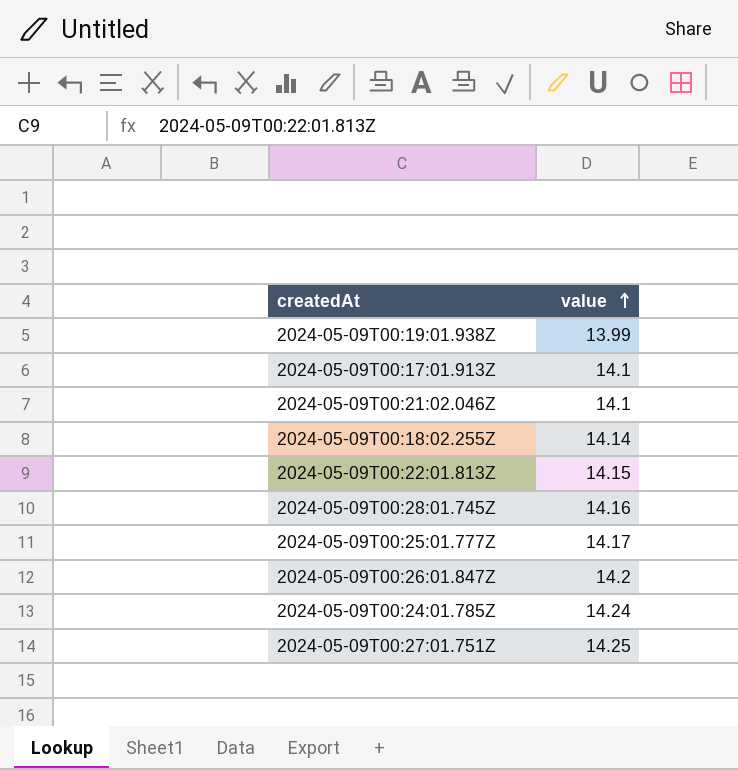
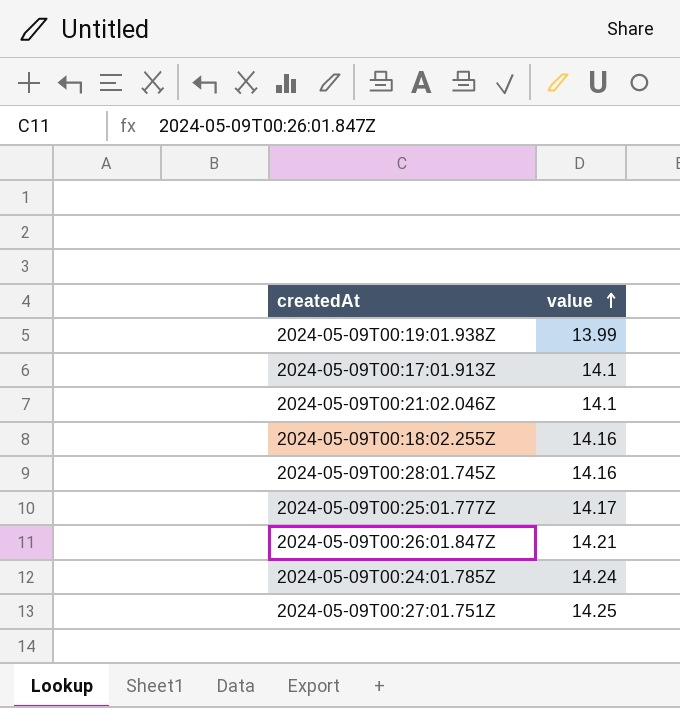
row 2024-05-09T00:22:01.813Z: 14.15 -> none
2024-05-09T00:18:02.255Z | value: 14.14 -> 14.16
2024-05-09T00:26:01.847Z | value: 14.2 -> 14.21

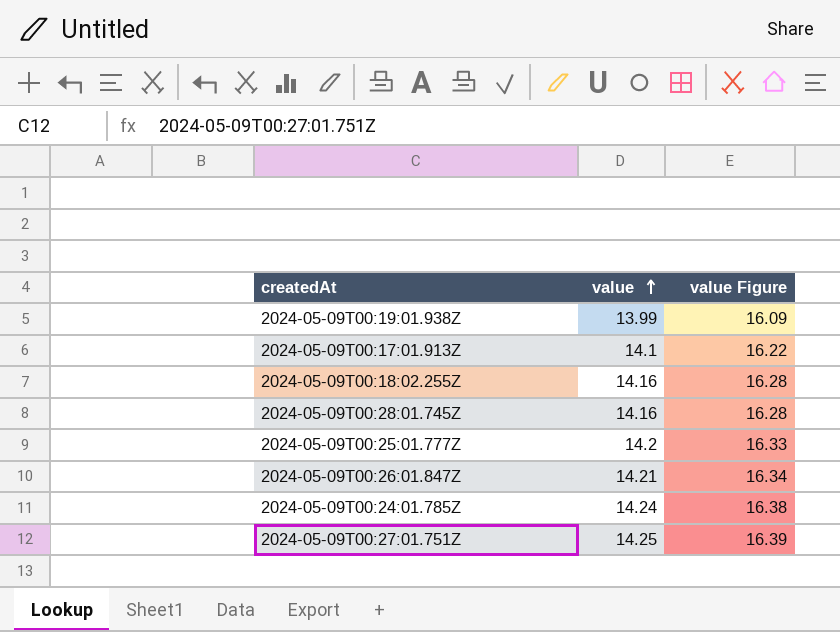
column value Figure | formula: none -> [value] * 1.15
row 2024-05-09T00:21:02.046Z: 14.1 -> none
2024-05-09T00:25:01.777Z | value: 14.17 -> 14.2

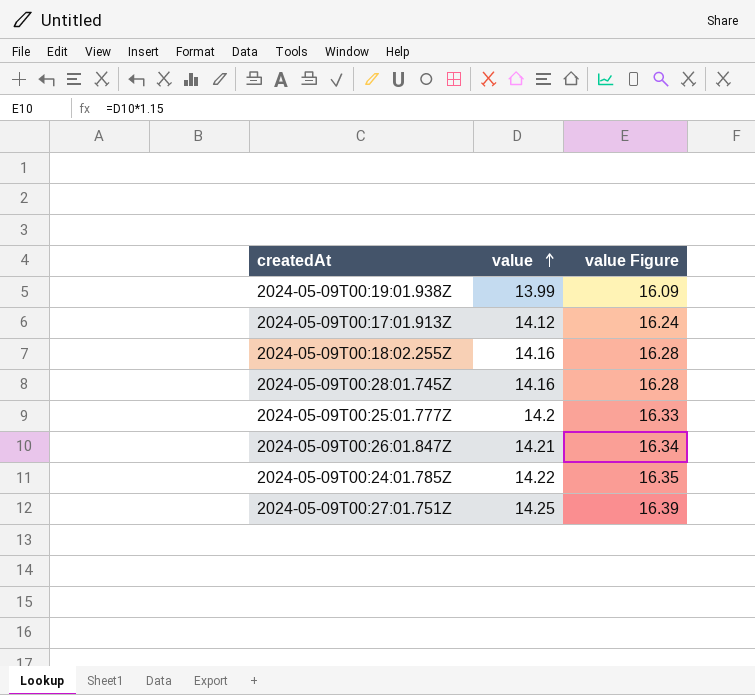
2024-05-09T00:17:01.913Z | value: 14.1 -> 14.12
2024-05-09T00:17:01.913Z | value Figure: 16.22 -> 16.24
2024-05-09T00:24:01.785Z | value: 14.24 -> 14.22
2024-05-09T00:24:01.785Z | value Figure: 16.38 -> 16.35

